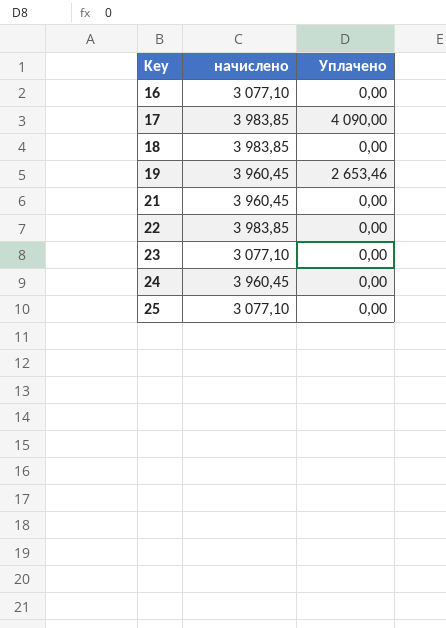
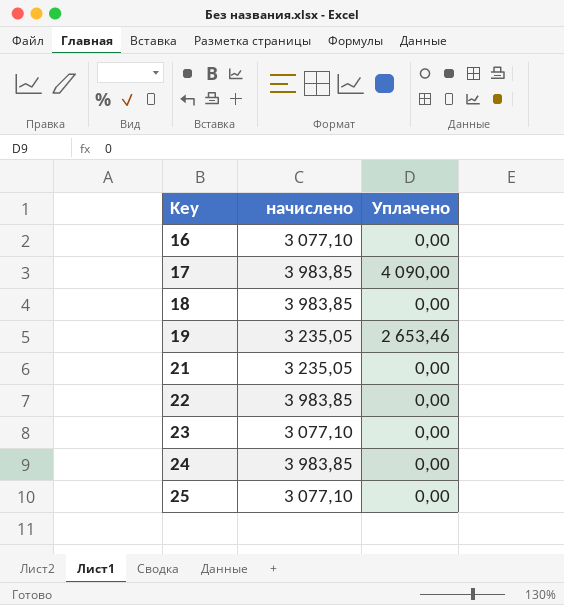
19 | начислено: 3 960,45 -> 3 235,05
21 | начислено: 3 960,45 -> 3 235,05
24 | начислено: 3 960,45 -> 3 983,85

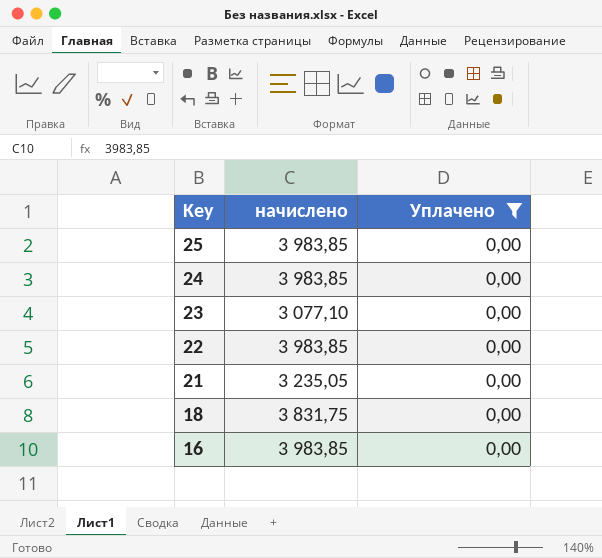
filter: none -> Уплачено = 0,00
row order: Key ascending -> Key descending
25 | начислено: 3 077,10 -> 3 983,85
18 | начислено: 3 983,85 -> 3 831,75
16 | начислено: 3 077,10 -> 3 983,85

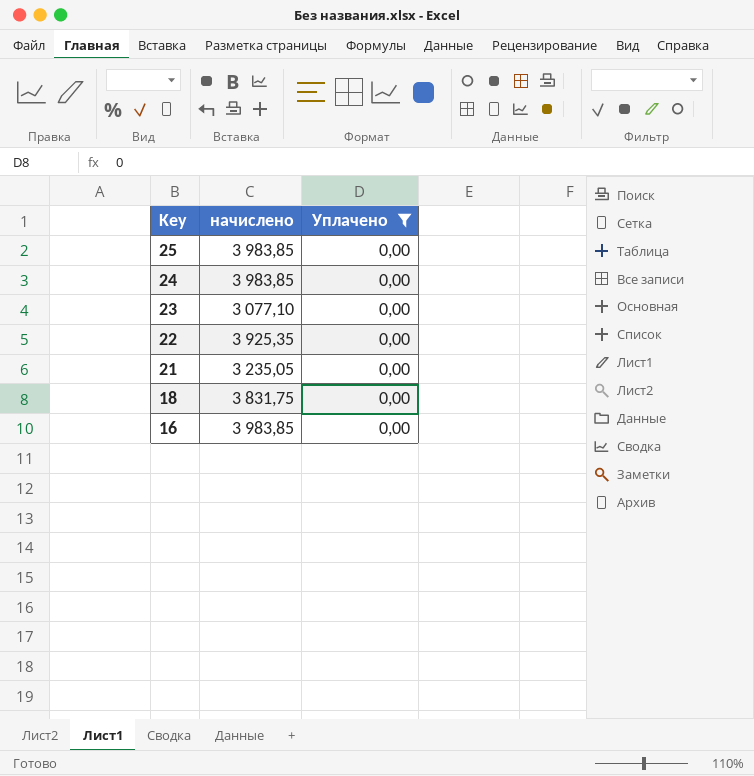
22 | начислено: 3 983,85 -> 3 925,35

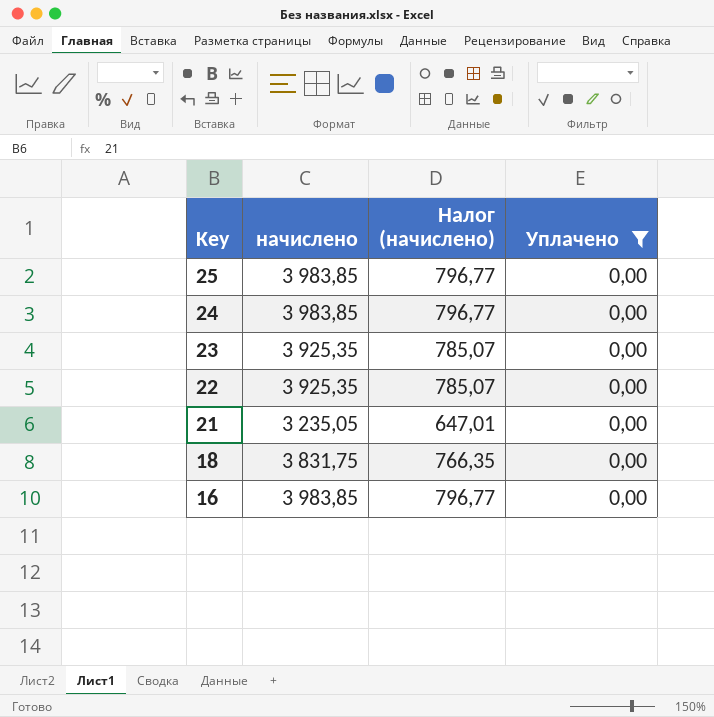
column Налог (начислено) | formula: none -> [начислено] * 0,2
23 | начислено: 3 077,10 -> 3 925,35

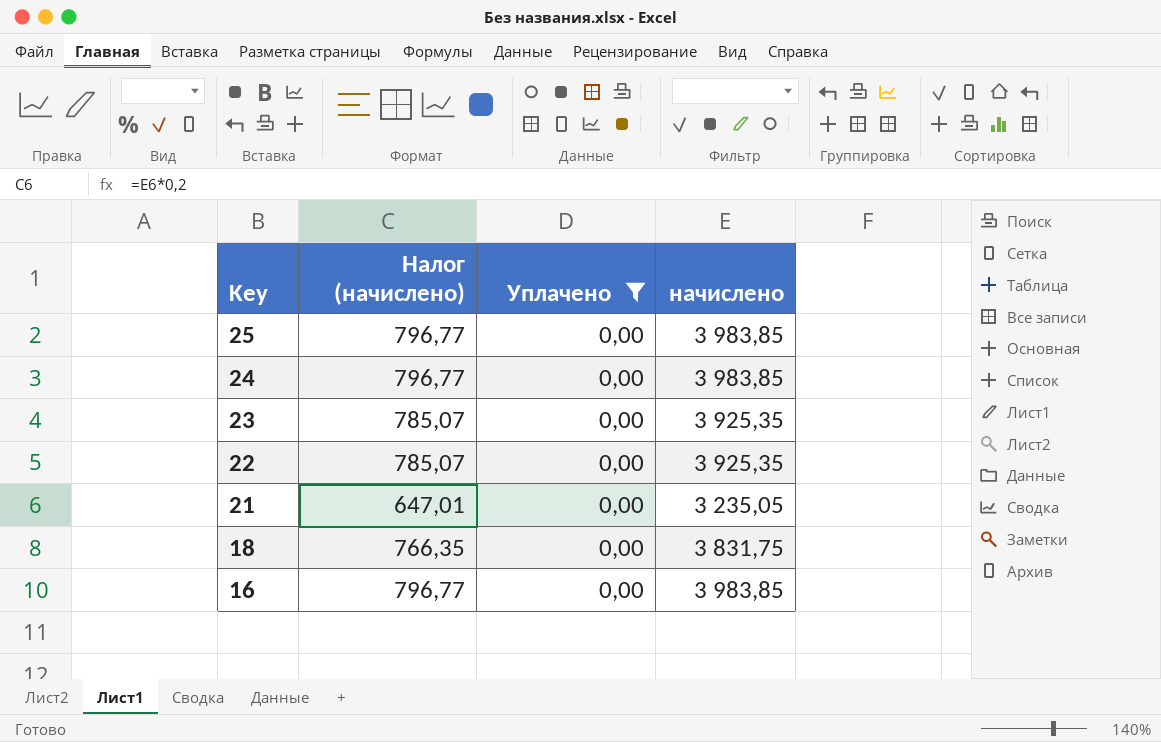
column начислено | position: 2 -> 4

